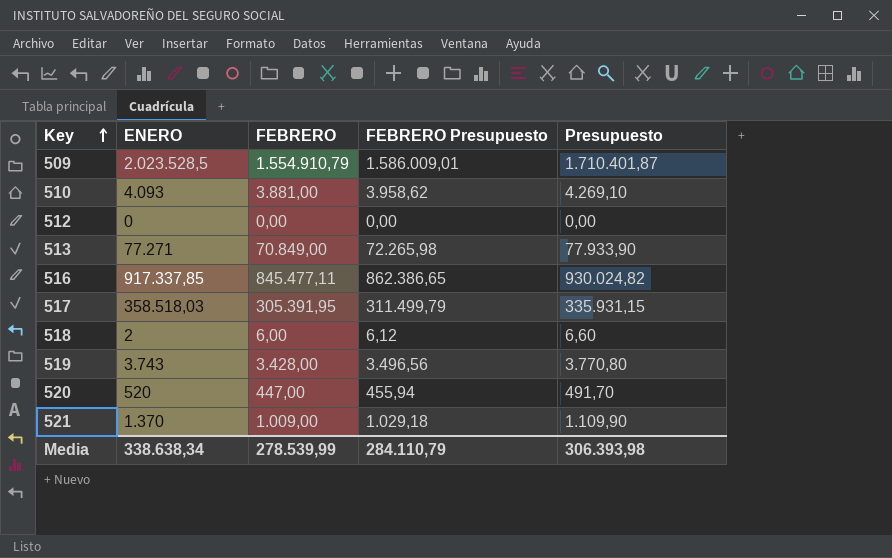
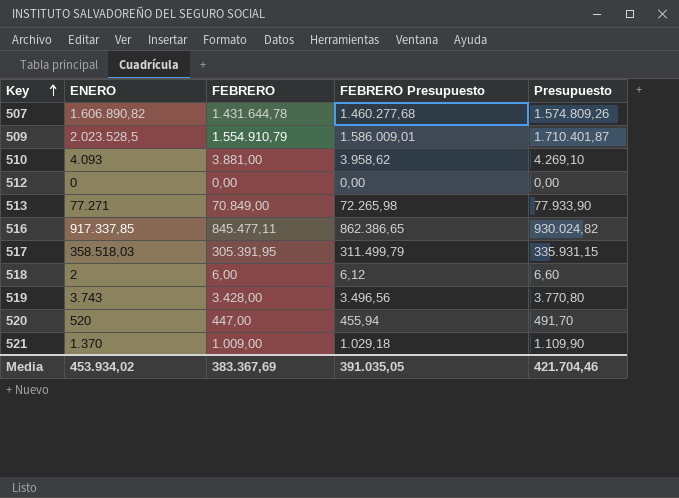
row 507: none -> 1.606.890,82 | 1.431.644,78 | 1.460.277,68 | 1.574.809,26
Media | ENERO: 338.638,34 -> 453.934,02
Media | FEBRERO: 278.539,99 -> 383.367,69
Media | FEBRERO Presupuesto: 284.110,79 -> 391.035,05
Media | Presupuesto: 306.393,98 -> 421.704,46

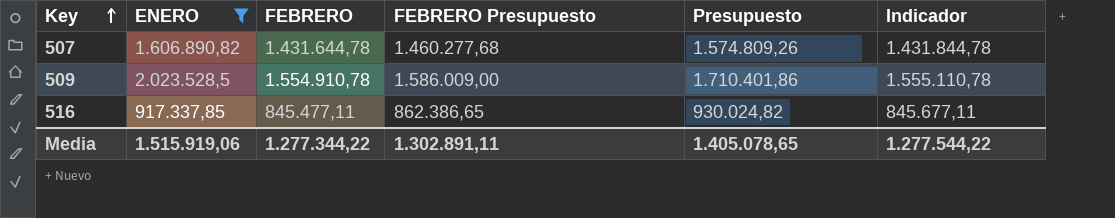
filter: none -> ENERO >= 917.337,85
column Indicador | formula: none -> [FEBRERO] + 200
509 | FEBRERO: 1.554.910,79 -> 1.554.910,78
509 | FEBRERO Presupuesto: 1.586.009,01 -> 1.586.009,00
509 | Presupuesto: 1.710.401,87 -> 1.710.401,86
Media | ENERO: 453.934,02 -> 1.515.919,06
Media | FEBRERO: 383.367,69 -> 1.277.344,22
Media | FEBRERO Presupuesto: 391.035,05 -> 1.302.891,11
Media | Presupuesto: 421.704,46 -> 1.405.078,65

